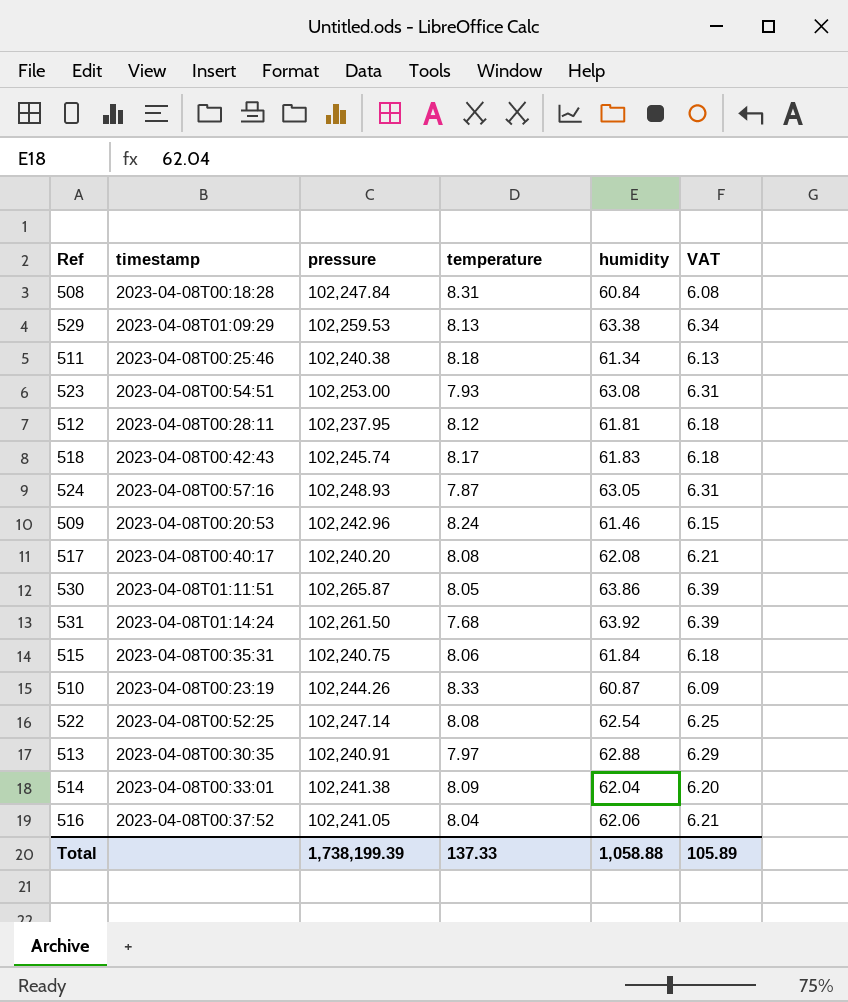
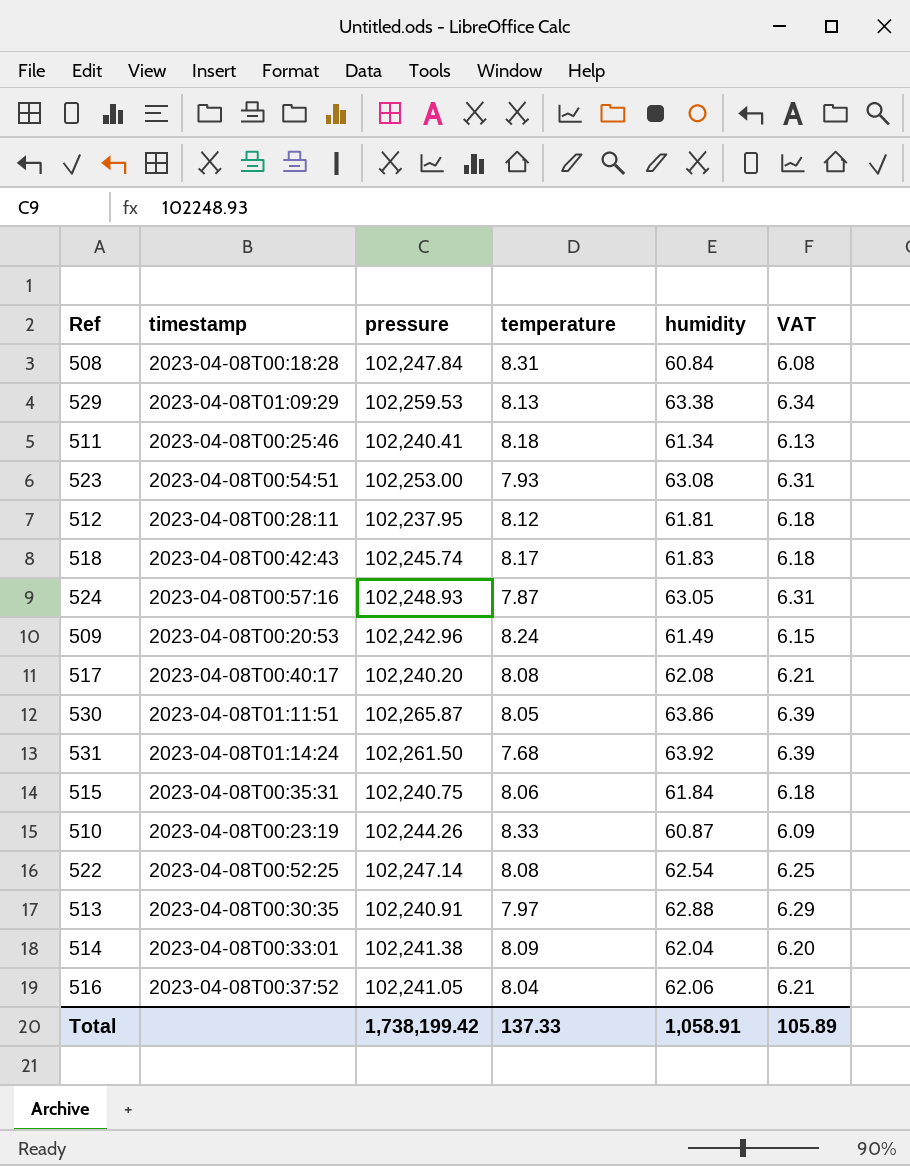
511 | pressure: 102,240.38 -> 102,240.41
509 | humidity: 61.46 -> 61.49
Total | pressure: 1,738,199.39 -> 1,738,199.42
Total | humidity: 1,058.88 -> 1,058.91

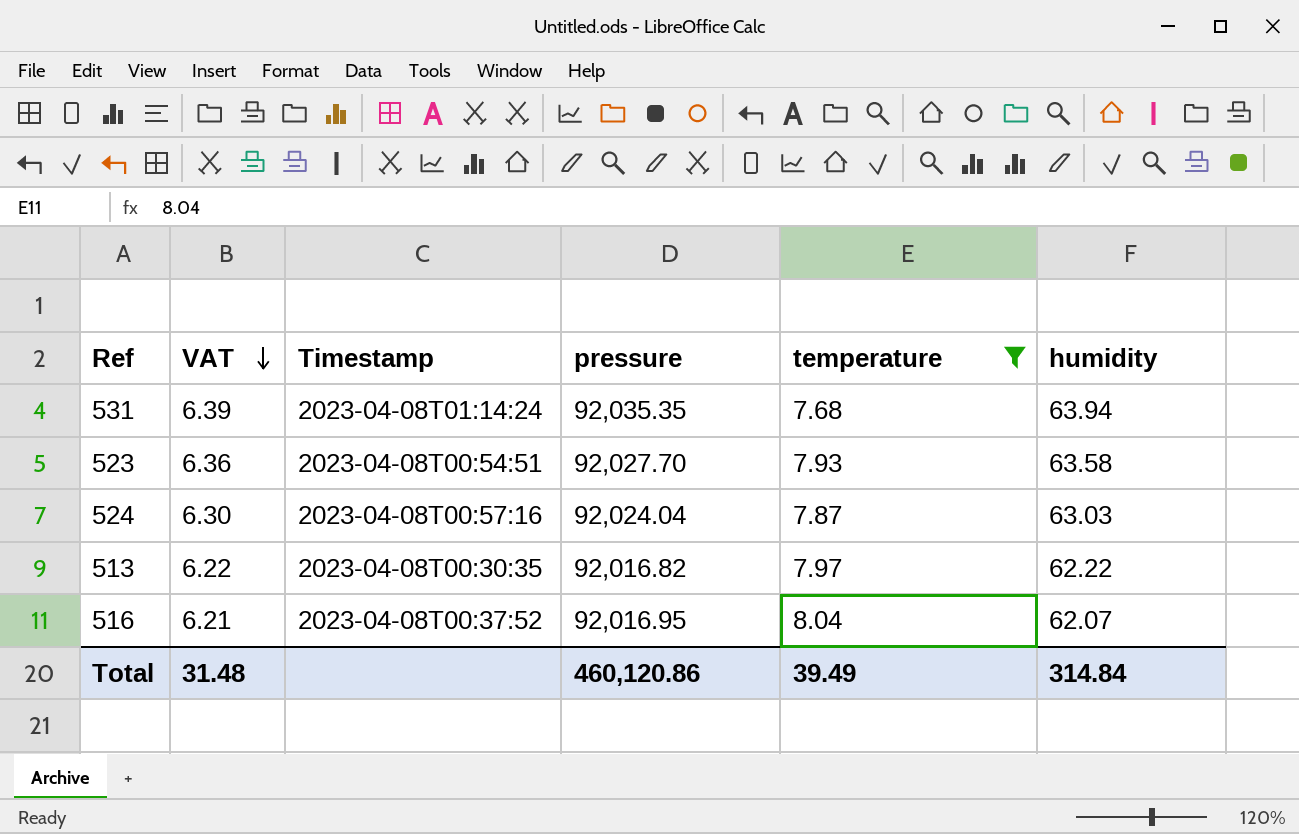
filter: none -> temperature <= 8.04
row order: none -> VAT descending
column VAT | position: 6 -> 2
column name: timestamp -> Timestamp
531 | pressure: 102,261.50 -> 92,035.35
531 | humidity: 63.92 -> 63.94
523 | VAT: 6.31 -> 6.36
523 | pressure: 102,253.00 -> 92,027.70
523 | humidity: 63.08 -> 63.58
524 | VAT: 6.31 -> 6.30
524 | pressure: 102,248.93 -> 92,024.04
524 | humidity: 63.05 -> 63.03
513 | VAT: 6.29 -> 6.22
513 | pressure: 102,240.91 -> 92,016.82
513 | humidity: 62.88 -> 62.22
516 | pressure: 102,241.05 -> 92,016.95
516 | humidity: 62.06 -> 62.07
Total | VAT: 105.89 -> 31.48
Total | pressure: 1,738,199.42 -> 460,120.86
Total | temperature: 137.33 -> 39.49
Total | humidity: 1,058.91 -> 314.84

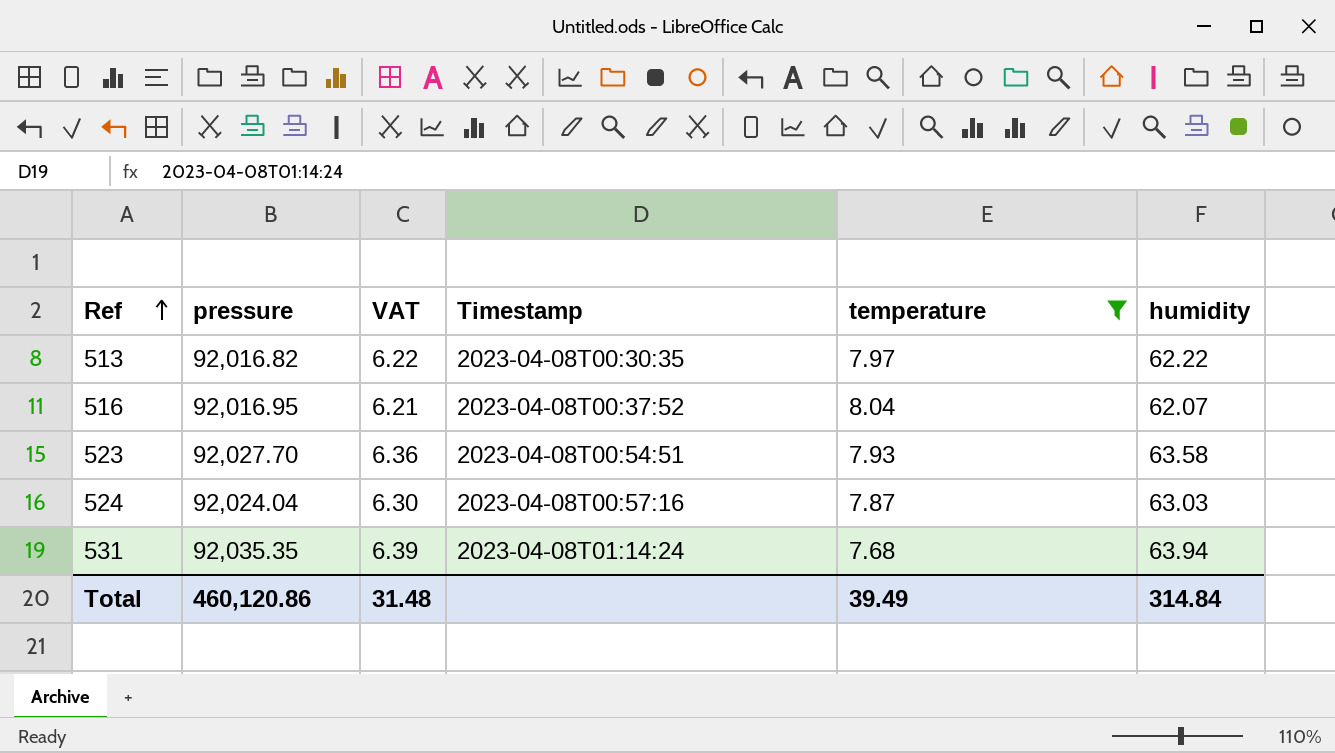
row order: VAT descending -> Ref ascending
column pressure | position: 4 -> 2

